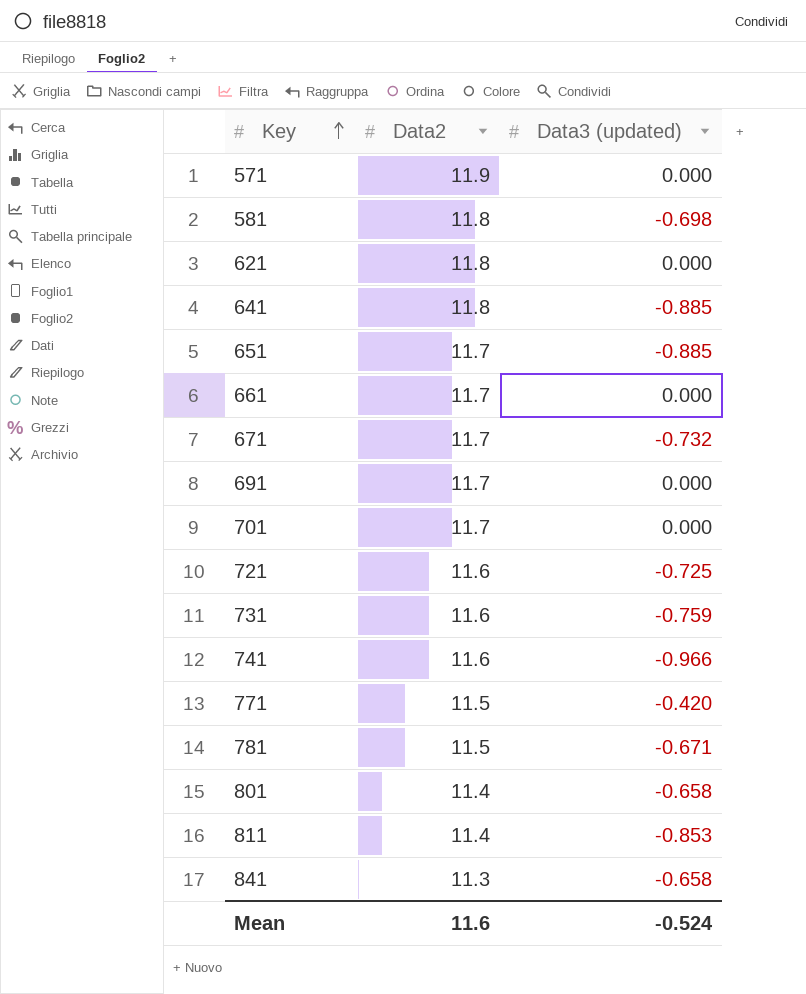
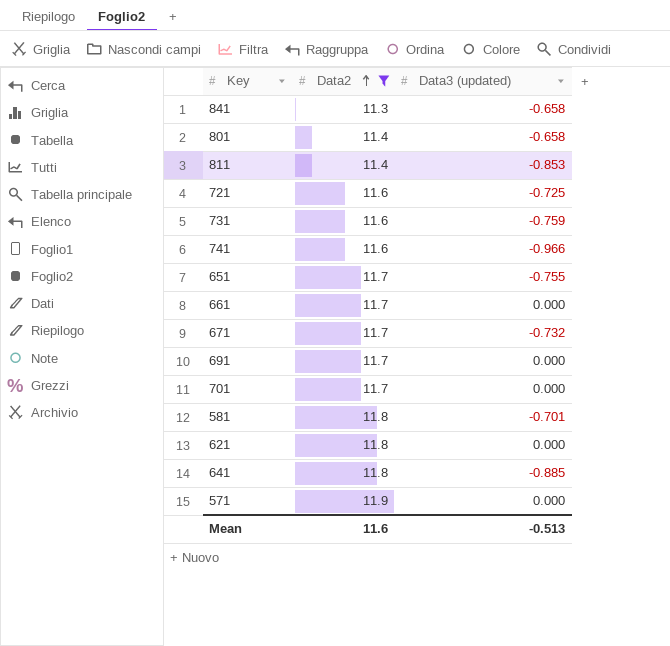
filter: none -> Data2 != 11.5
row order: Key ascending -> Data2 ascending
651 | Data3 (updated): -0.885 -> -0.755
581 | Data3 (updated): -0.698 -> -0.701
Mean | Data3 (updated): -0.524 -> -0.513

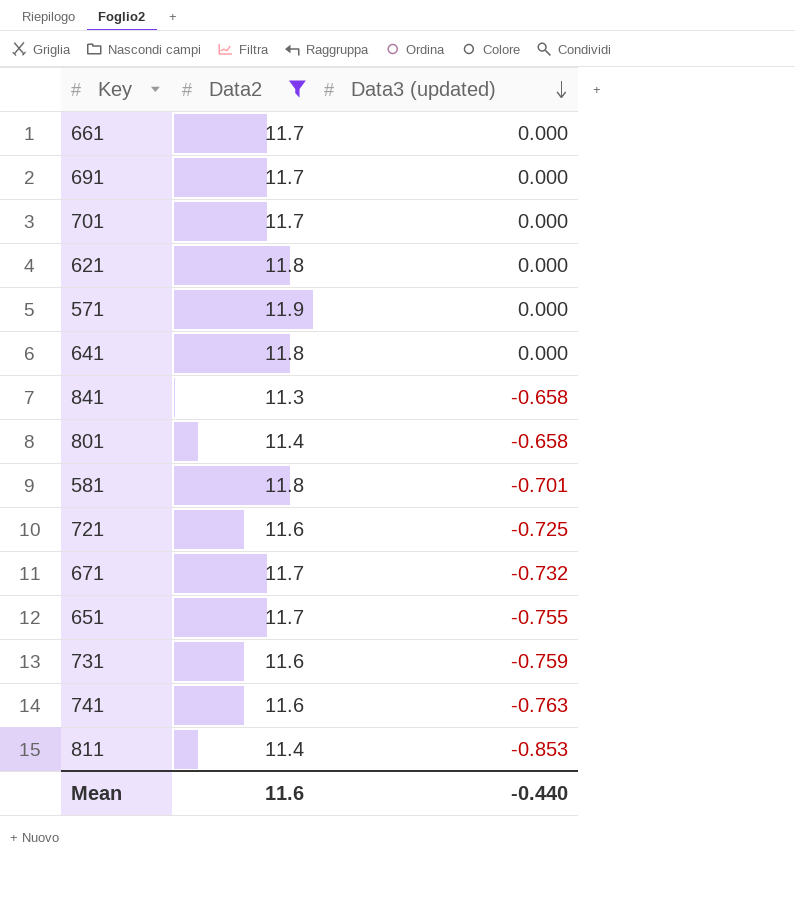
row order: Data2 ascending -> Data3 (updated) descending
641 | Data3 (updated): -0.885 -> 0.000
741 | Data3 (updated): -0.966 -> -0.763
Mean | Data3 (updated): -0.513 -> -0.440

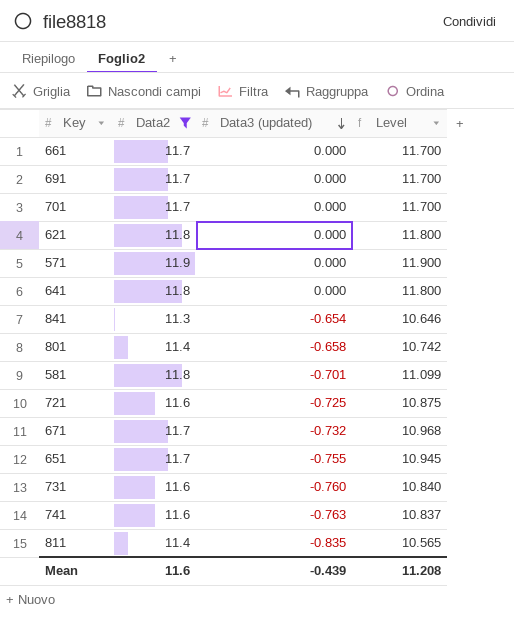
column Level | formula: none -> [Data2] + [Data3 (updated)]
841 | Data3 (updated): -0.658 -> -0.654
731 | Data3 (updated): -0.759 -> -0.760
811 | Data3 (updated): -0.853 -> -0.835
Mean | Data3 (updated): -0.440 -> -0.439

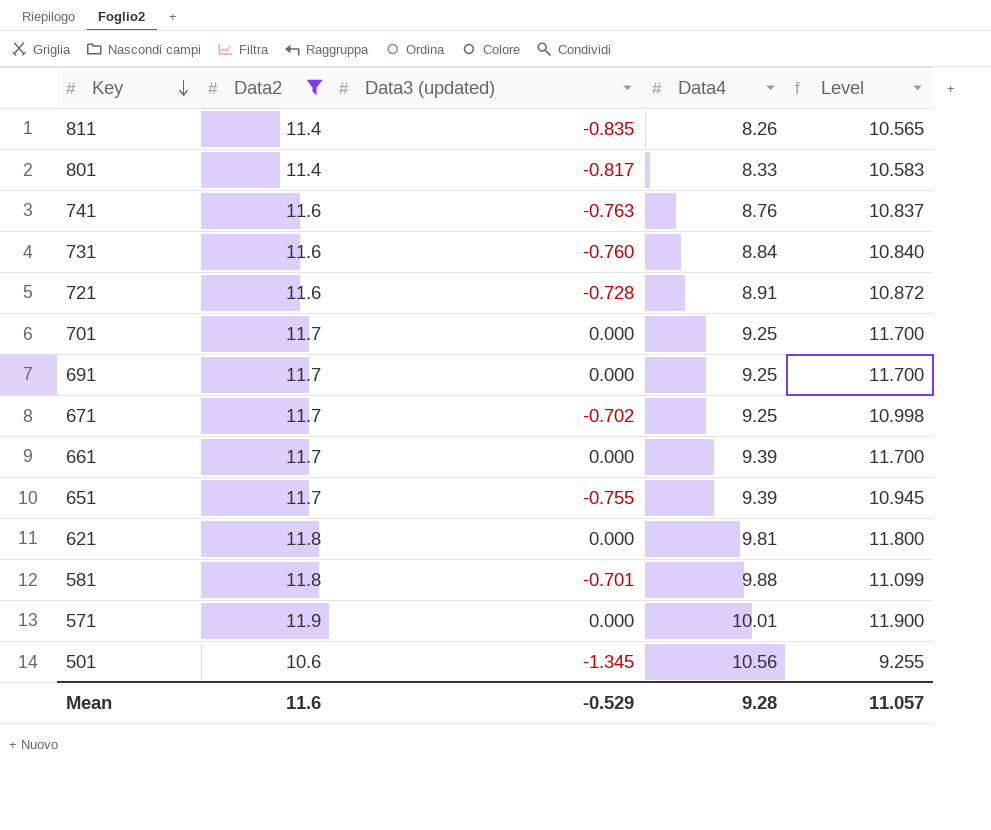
row order: Data3 (updated) descending -> Key descending
column Data4 | position: none -> 4
row 641: 11.8 | 0.000 | 11.800 -> none
row 841: 11.3 | -0.654 | 10.646 -> none
801 | Data3 (updated): -0.658 -> -0.817
801 | Level: 10.742 -> 10.583
721 | Data3 (updated): -0.725 -> -0.728
721 | Level: 10.875 -> 10.872
671 | Data3 (updated): -0.732 -> -0.702
671 | Level: 10.968 -> 10.998
row 501: none -> 10.6 | -1.345 | 10.56 | 9.255
Mean | Data3 (updated): -0.439 -> -0.529
Mean | Level: 11.208 -> 11.057

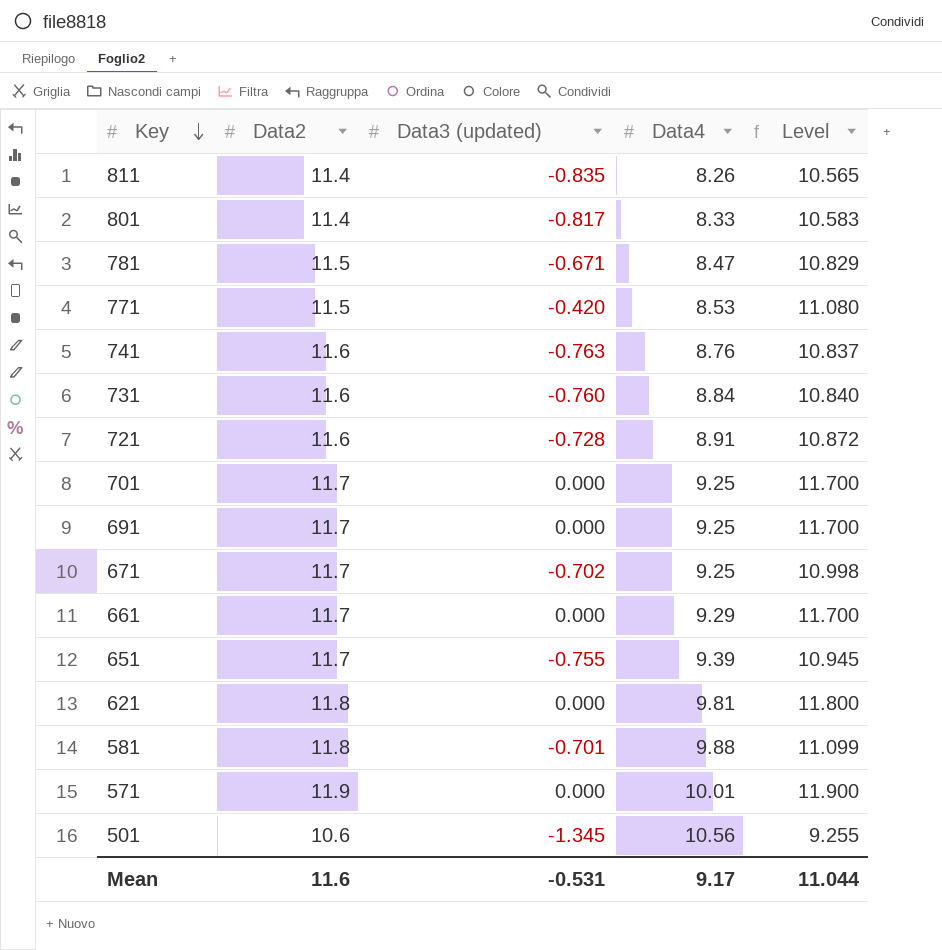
filter: Data2 != 11.5 -> none
661 | Data4: 9.39 -> 9.29
Mean | Data3 (updated): -0.529 -> -0.531
Mean | Data4: 9.28 -> 9.17
Mean | Level: 11.057 -> 11.044

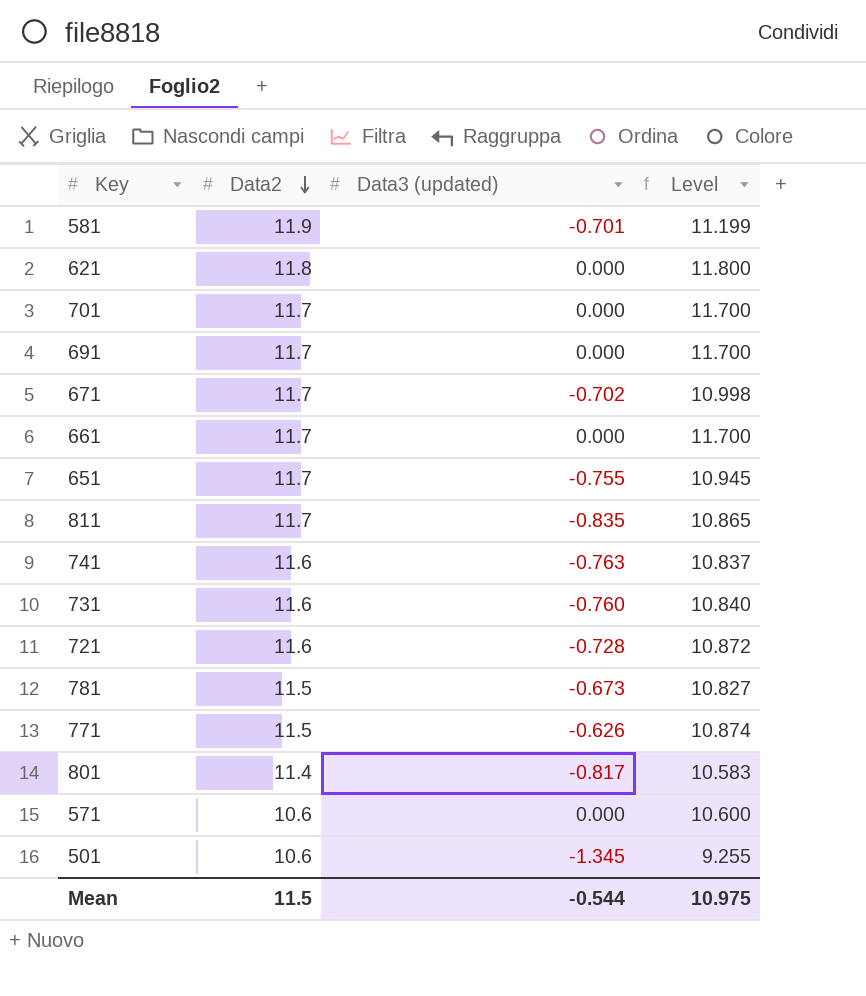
row order: Key descending -> Data2 descending
column Data4 | position: 4 -> none
581 | Data2: 11.8 -> 11.9
581 | Level: 11.099 -> 11.199
811 | Data2: 11.4 -> 11.7
811 | Level: 10.565 -> 10.865
781 | Data3 (updated): -0.671 -> -0.673
781 | Level: 10.829 -> 10.827
771 | Data3 (updated): -0.420 -> -0.626
771 | Level: 11.080 -> 10.874
571 | Data2: 11.9 -> 10.6
571 | Level: 11.900 -> 10.600
Mean | Data2: 11.6 -> 11.5
Mean | Data3 (updated): -0.531 -> -0.544
Mean | Level: 11.044 -> 10.975

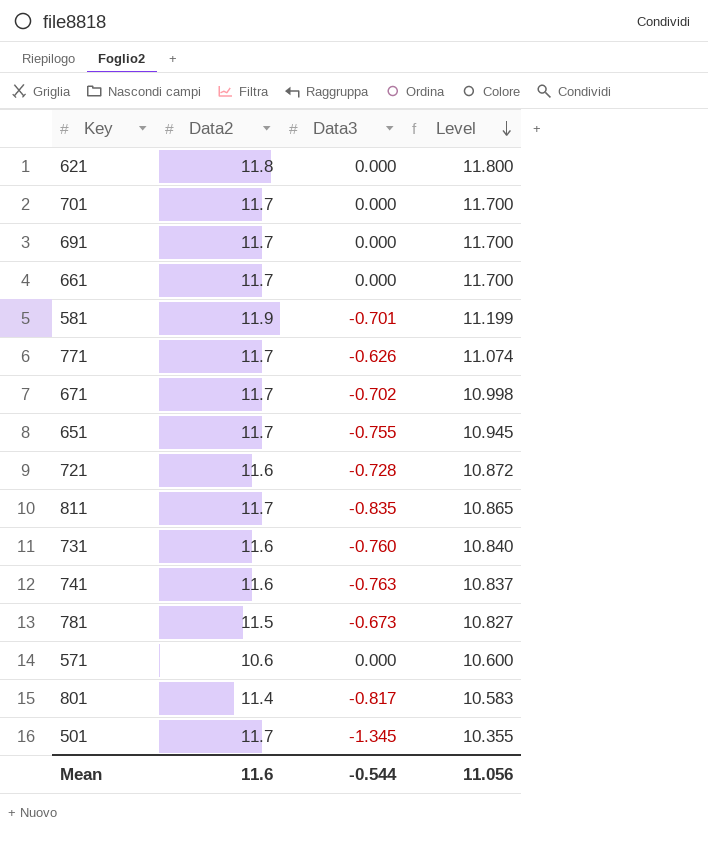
row order: Data2 descending -> Level descending
column name: Data3 (updated) -> Data3
771 | Data2: 11.5 -> 11.7
771 | Level: 10.874 -> 11.074
501 | Data2: 10.6 -> 11.7
501 | Level: 9.255 -> 10.355
Mean | Data2: 11.5 -> 11.6
Mean | Level: 10.975 -> 11.056

